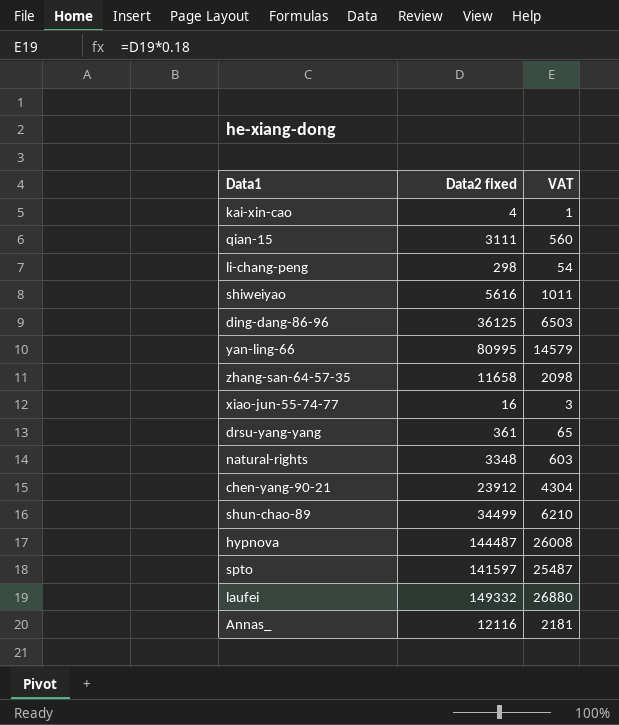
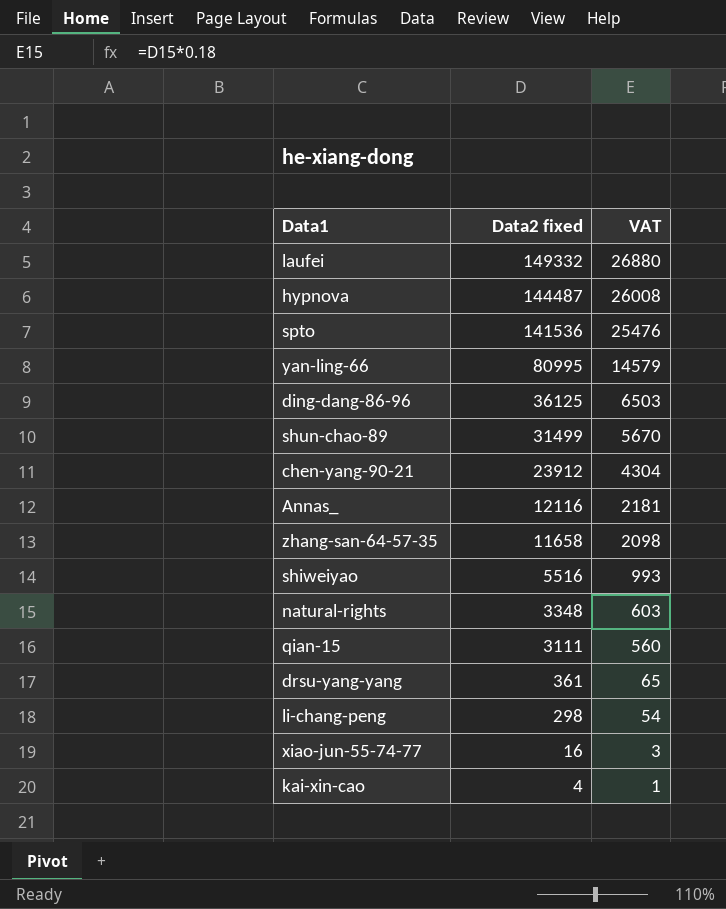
row order: none -> Data2 fixed descending
spto | Data2 fixed: 141597 -> 141536
spto | VAT: 25487 -> 25476
shun-chao-89 | Data2 fixed: 34499 -> 31499
shun-chao-89 | VAT: 6210 -> 5670
shiweiyao | Data2 fixed: 5616 -> 5516
shiweiyao | VAT: 1011 -> 993

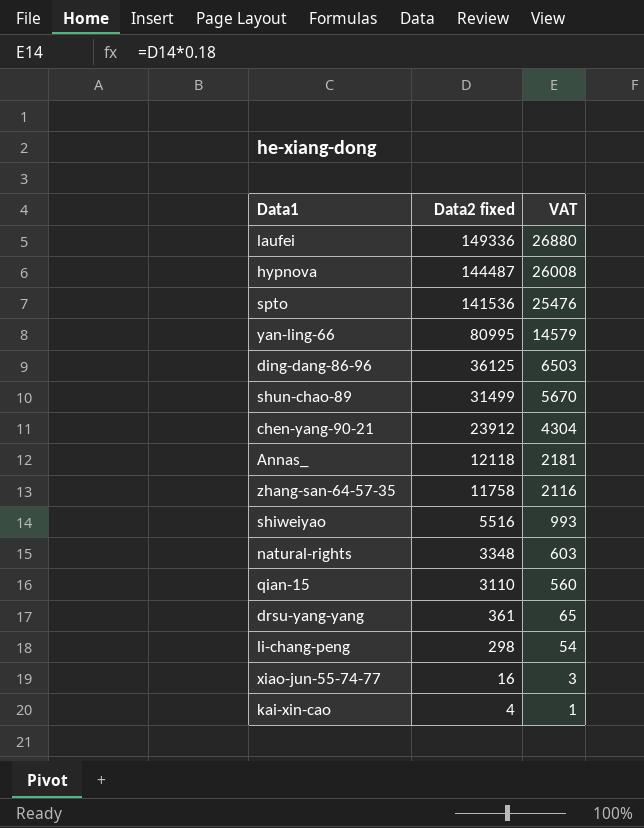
laufei | Data2 fixed: 149332 -> 149336
Annas_ | Data2 fixed: 12116 -> 12118
zhang-san-64-57-35 | Data2 fixed: 11658 -> 11758
zhang-san-64-57-35 | VAT: 2098 -> 2116
qian-15 | Data2 fixed: 3111 -> 3110

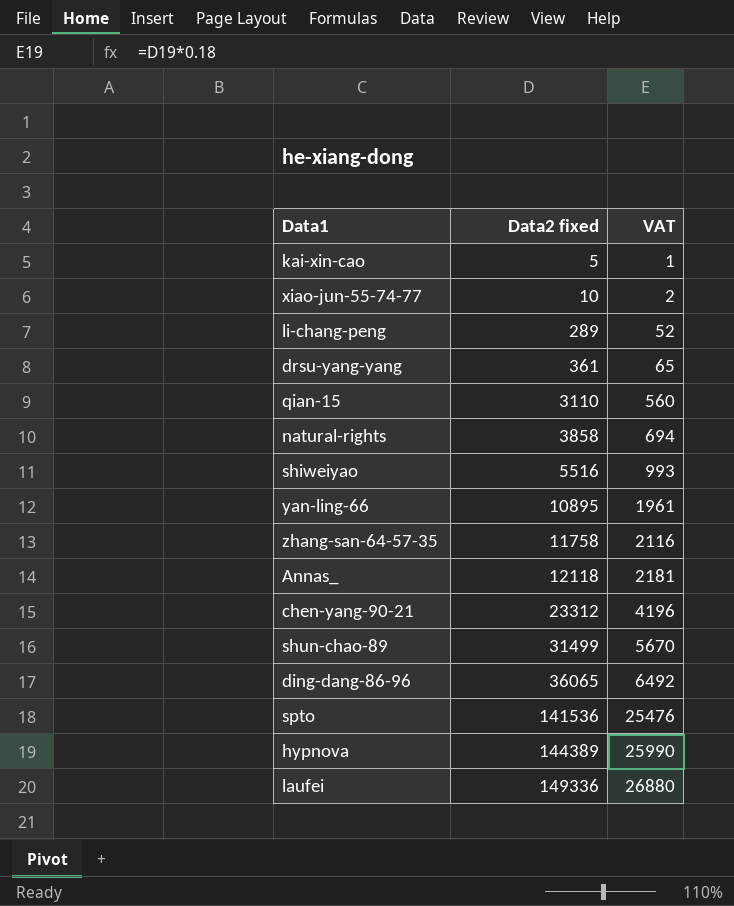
row order: Data2 fixed descending -> Data2 fixed ascending
kai-xin-cao | Data2 fixed: 4 -> 5
xiao-jun-55-74-77 | Data2 fixed: 16 -> 10
xiao-jun-55-74-77 | VAT: 3 -> 2
li-chang-peng | Data2 fixed: 298 -> 289
li-chang-peng | VAT: 54 -> 52
natural-rights | Data2 fixed: 3348 -> 3858
natural-rights | VAT: 603 -> 694
yan-ling-66 | Data2 fixed: 80995 -> 10895
yan-ling-66 | VAT: 14579 -> 1961
chen-yang-90-21 | Data2 fixed: 23912 -> 23312
chen-yang-90-21 | VAT: 4304 -> 4196
ding-dang-86-96 | Data2 fixed: 36125 -> 36065
ding-dang-86-96 | VAT: 6503 -> 6492
hypnova | Data2 fixed: 144487 -> 144389
hypnova | VAT: 26008 -> 25990

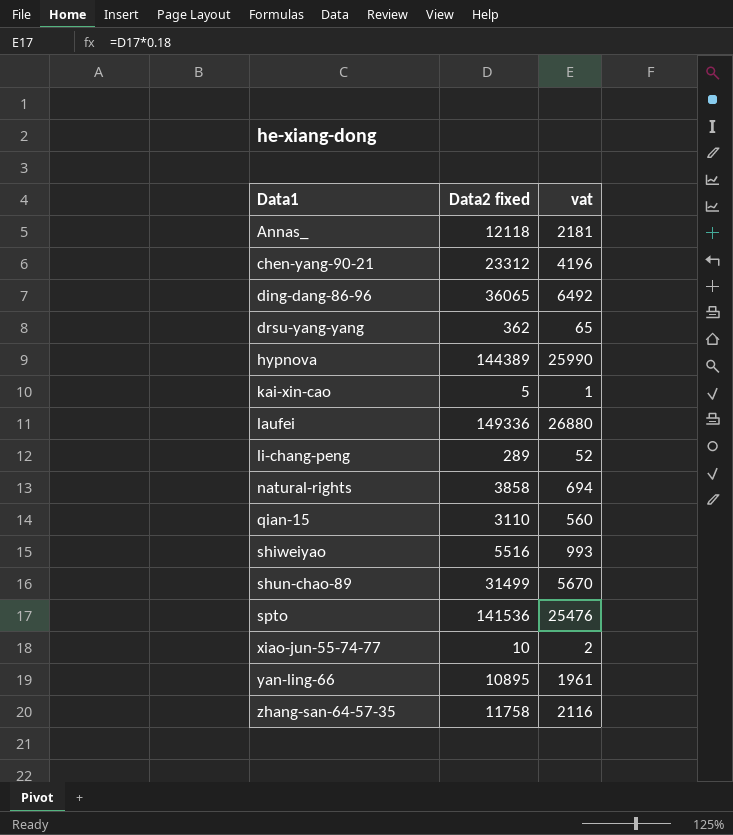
row order: Data2 fixed ascending -> Data1 ascending
column name: VAT -> vat
drsu-yang-yang | Data2 fixed: 361 -> 362

